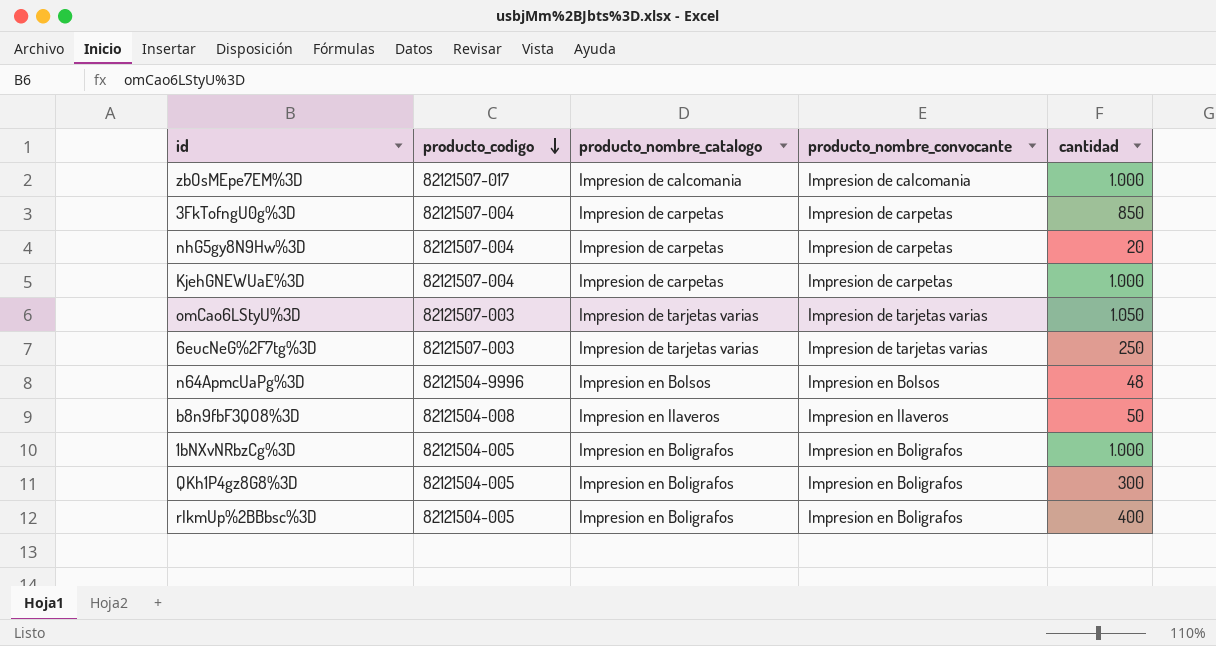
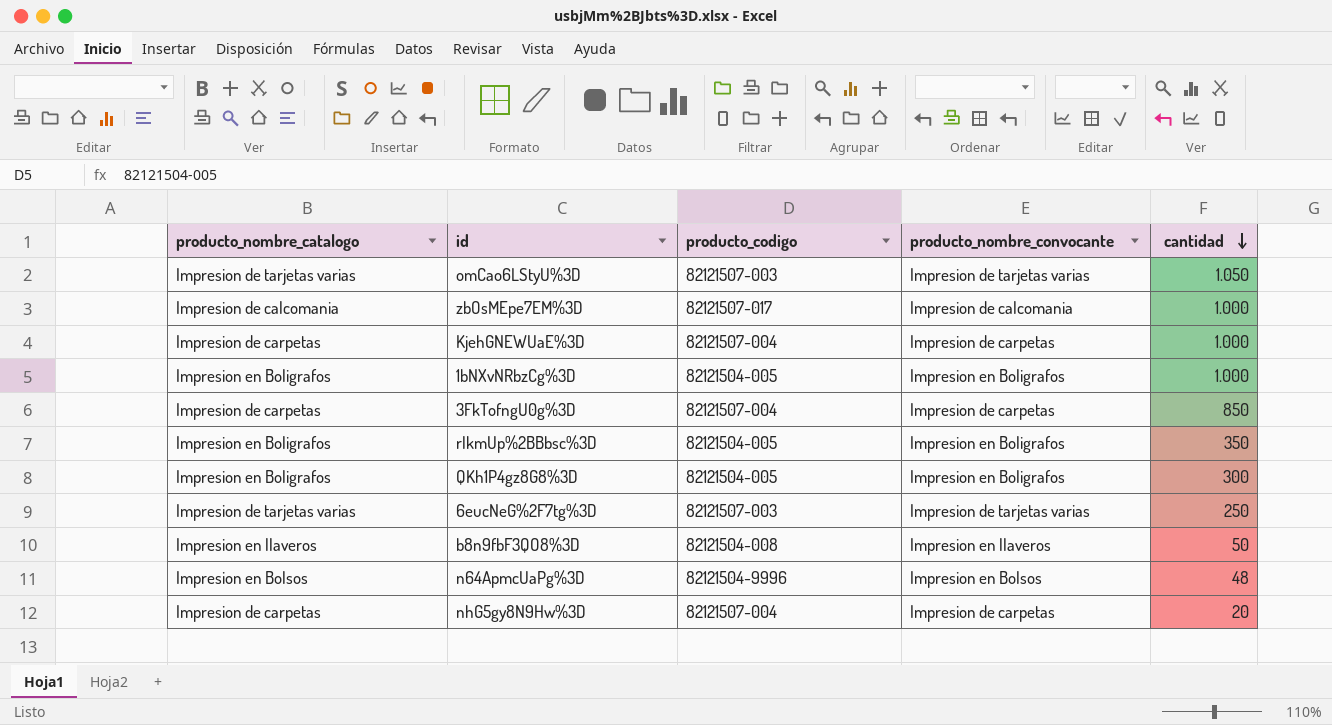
row order: producto_codigo descending -> cantidad descending
column producto_nombre_catalogo | position: 3 -> 1
rlkmUp%2BBbsc%3D | cantidad: 400 -> 350

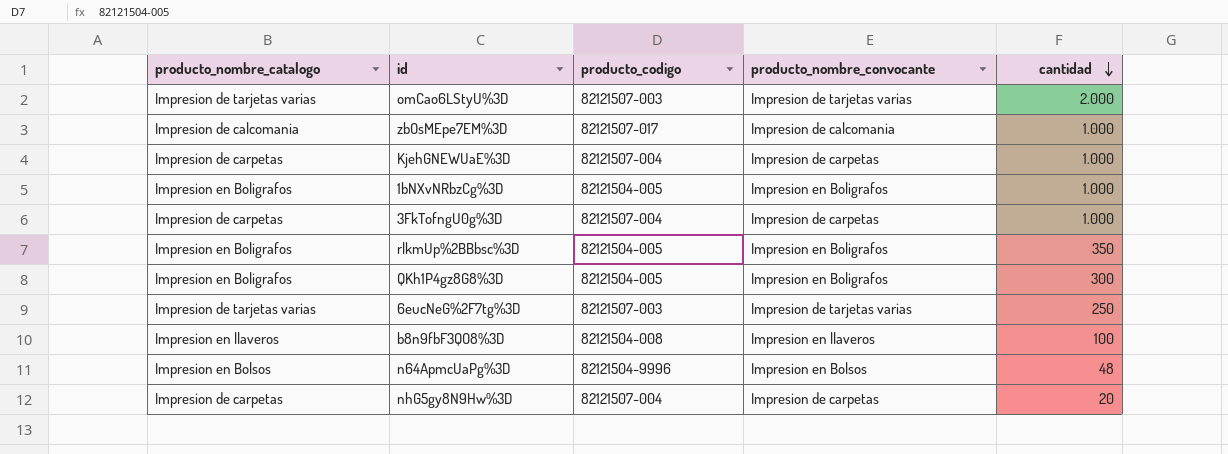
omCao6LStyU%3D | cantidad: 1.050 -> 2.000
3FkTofngU0g%3D | cantidad: 850 -> 1.000
b8n9fbF3QO8%3D | cantidad: 50 -> 100

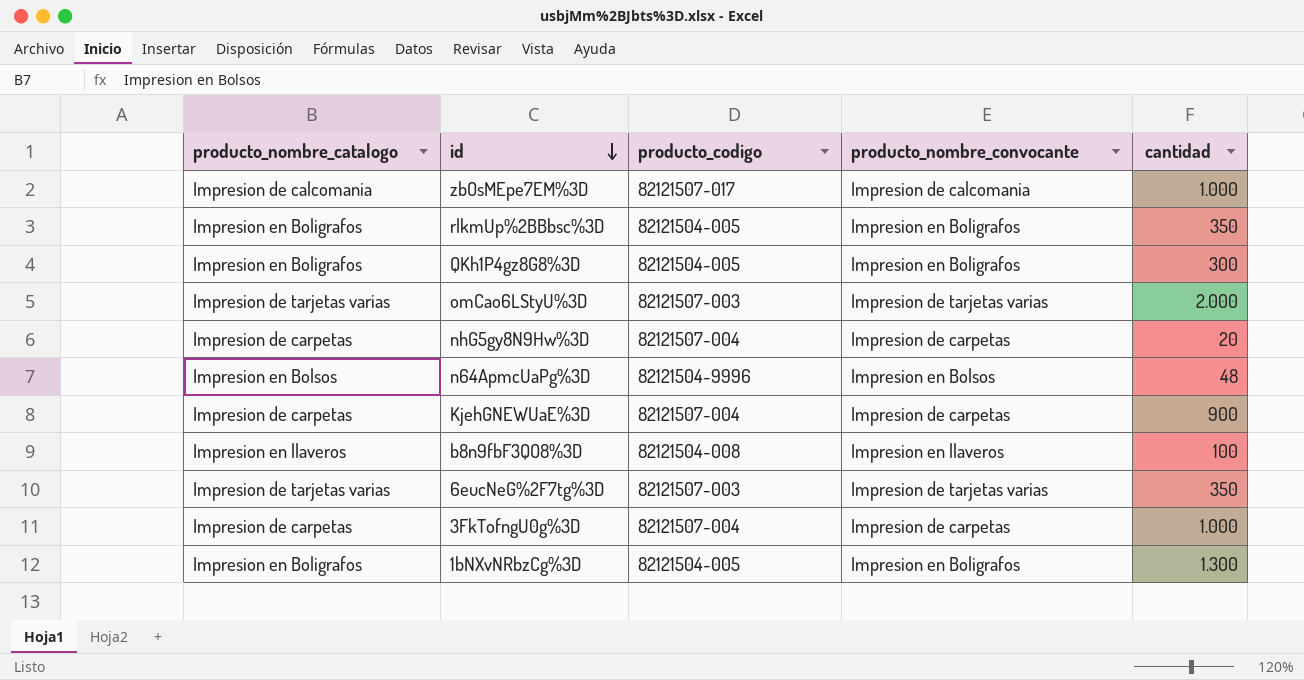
row order: cantidad descending -> id descending
KjehGNEWUaE%3D | cantidad: 1.000 -> 900
6eucNeG%2F7tg%3D | cantidad: 250 -> 350
1bNXvNRbzCg%3D | cantidad: 1.000 -> 1.300

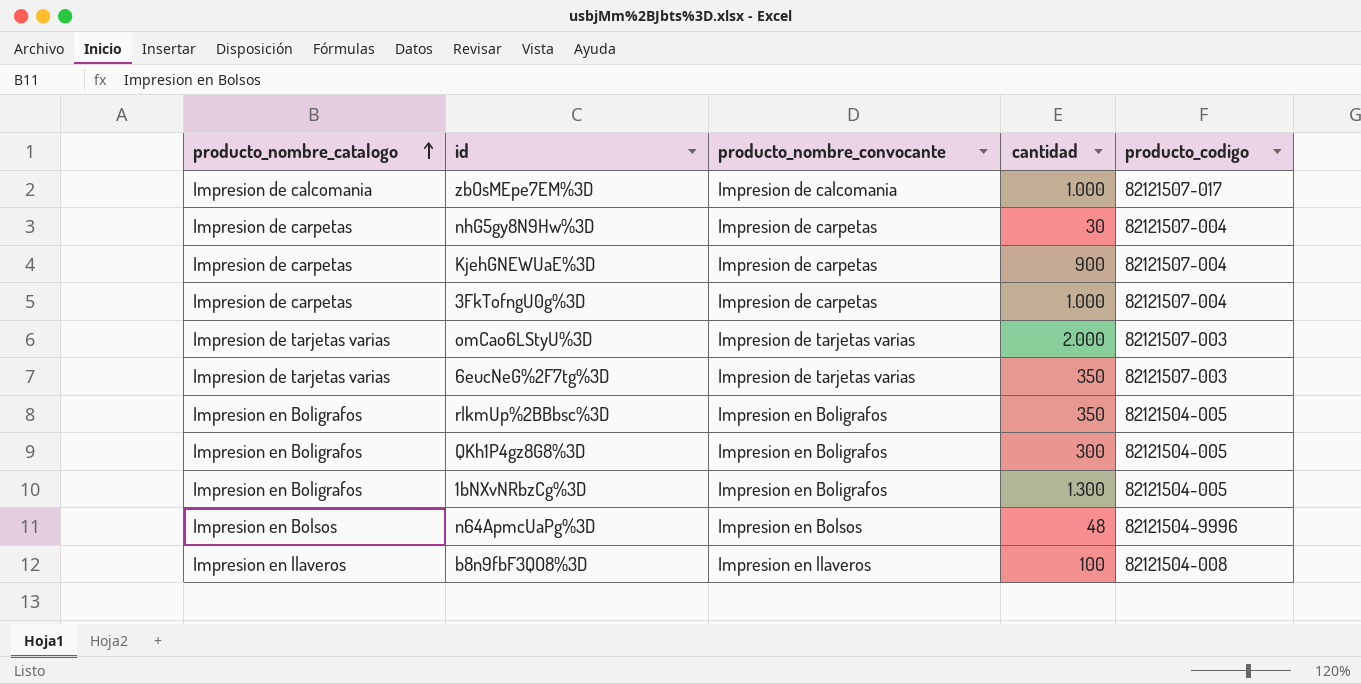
row order: id descending -> producto_nombre_catalogo ascending
column producto_codigo | position: 3 -> 5
nhG5gy8N9Hw%3D | cantidad: 20 -> 30

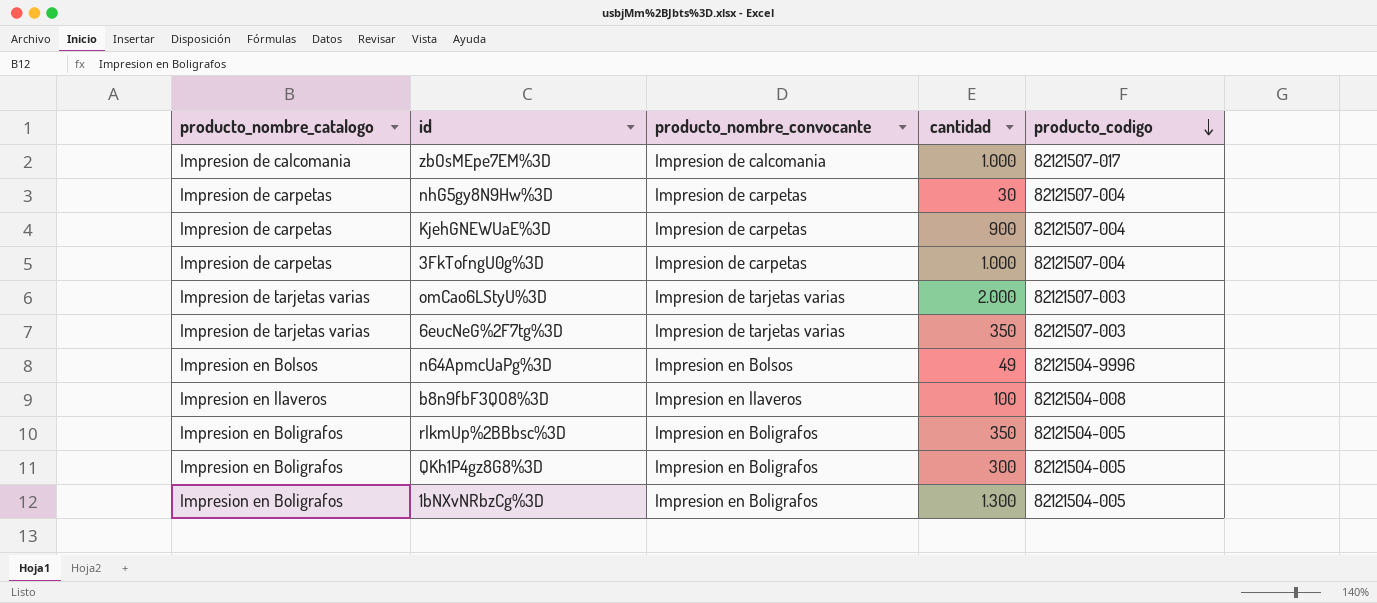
row order: producto_nombre_catalogo ascending -> producto_codigo descending
n64ApmcUaPg%3D | cantidad: 48 -> 49

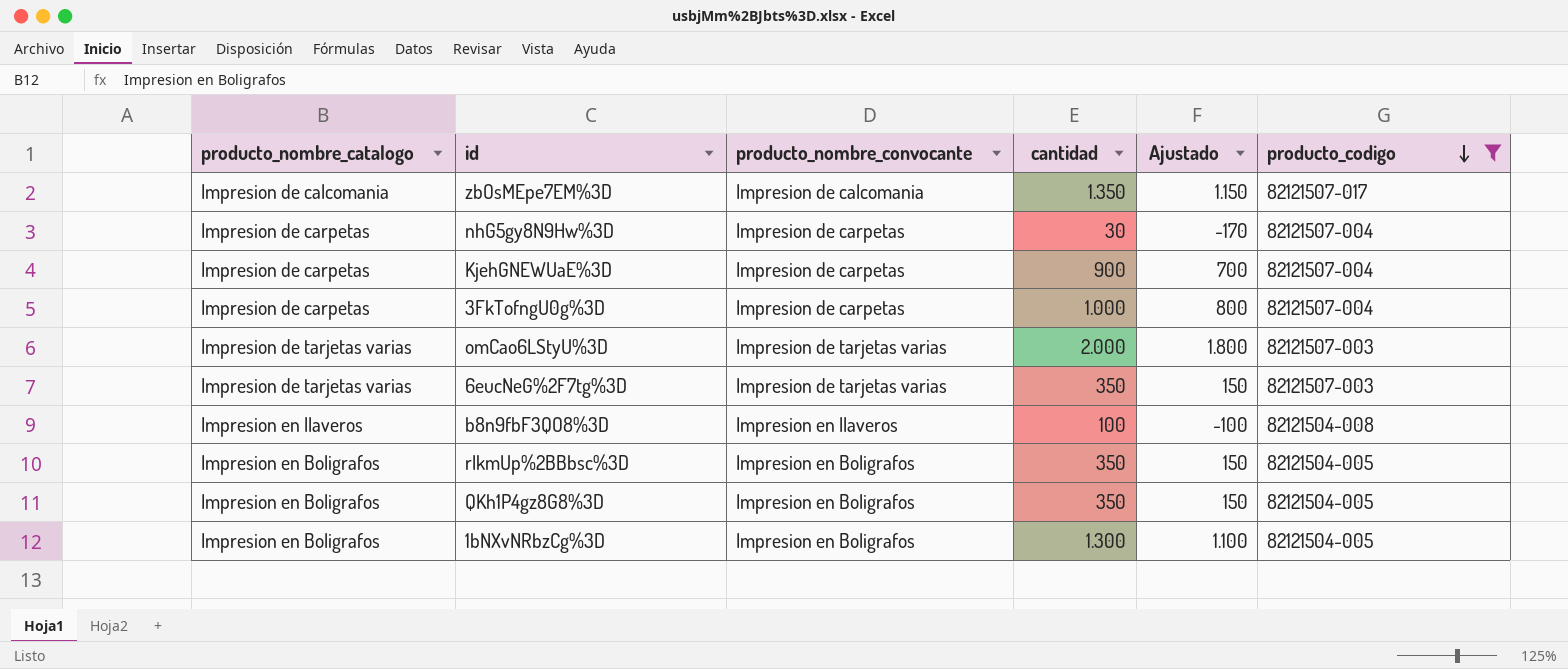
filter: none -> producto_codigo != 82121504-9996
column Ajustado | formula: none -> [cantidad] - 200
zbOsMEpe7EM%3D | cantidad: 1.000 -> 1.350
QKh1P4gz8G8%3D | cantidad: 300 -> 350

